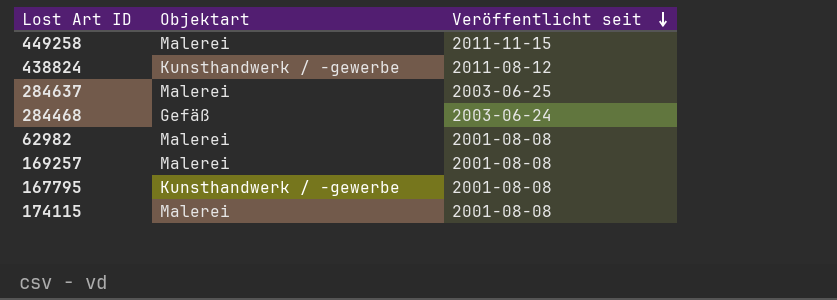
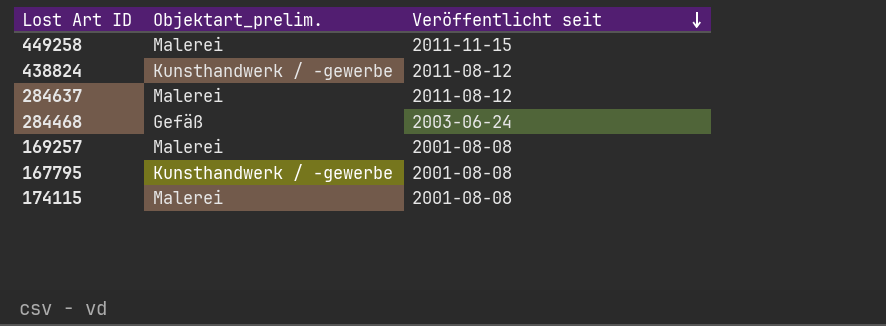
column name: Objektart -> Objektart_prelim.
row 62982: Malerei | 2001-08-08 -> none
284637 | Veröffentlicht seit: 2003-06-25 -> 2011-08-12

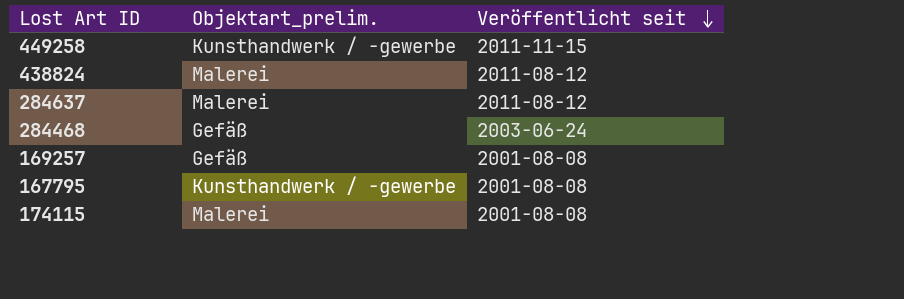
449258 | Objektart_prelim.: Malerei -> Kunsthandwerk / -gewerbe
438824 | Objektart_prelim.: Kunsthandwerk / -gewerbe -> Malerei
169257 | Objektart_prelim.: Malerei -> Gefäß

